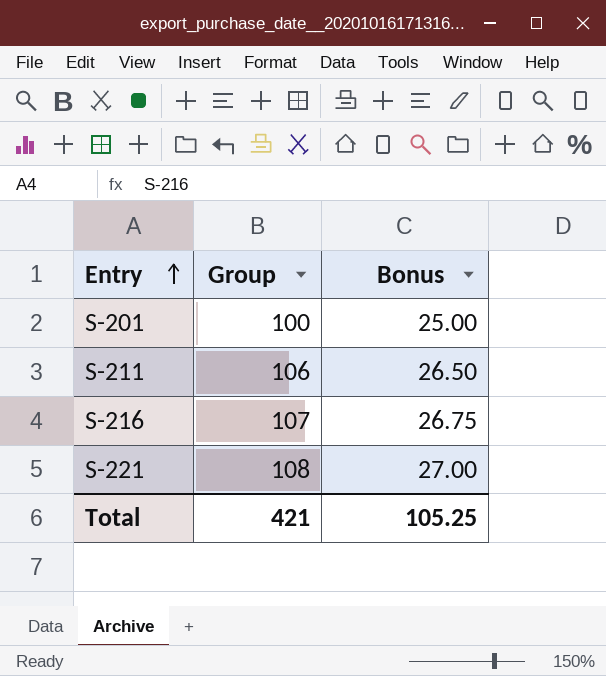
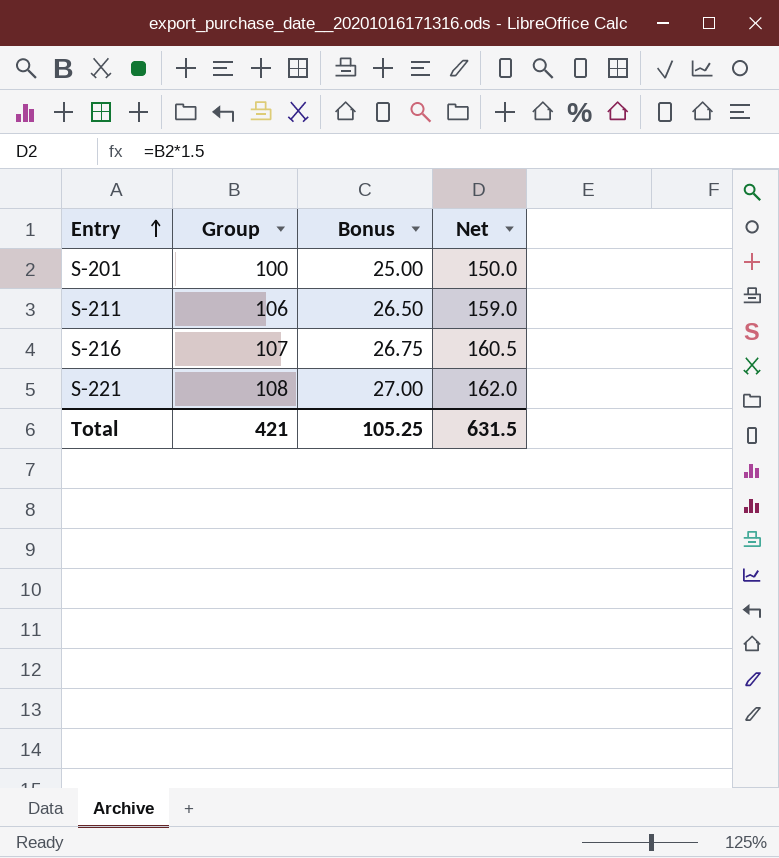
column Net | formula: none -> [Group] * 1.5

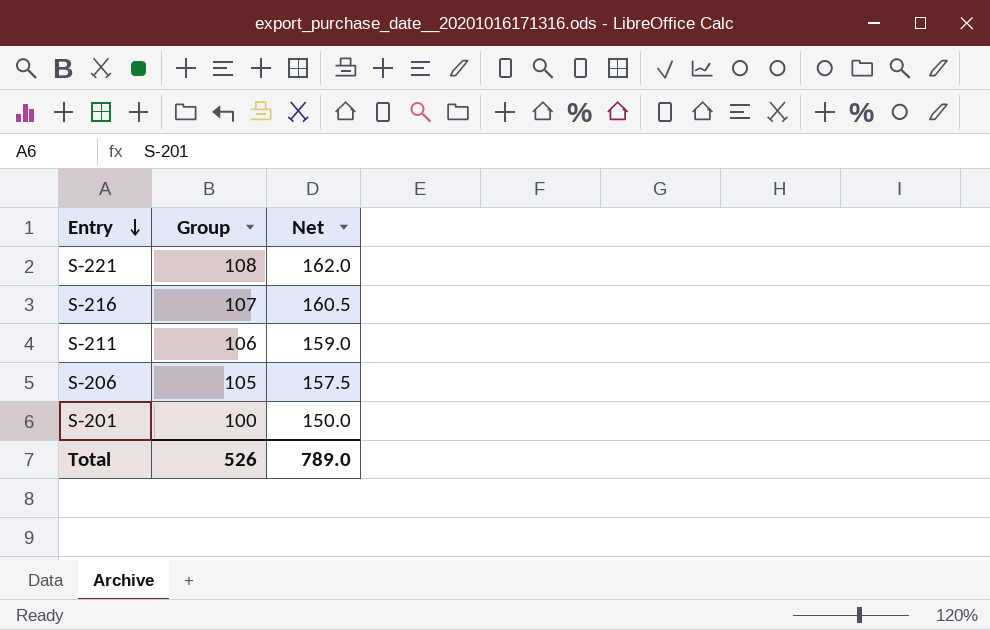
row order: Entry ascending -> Entry descending
column Bonus | formula: [Group] * 0.25 -> none
row S-206: none -> 105 | 157.5
Total | Group: 421 -> 526
Total | Net: 631.5 -> 789.0

